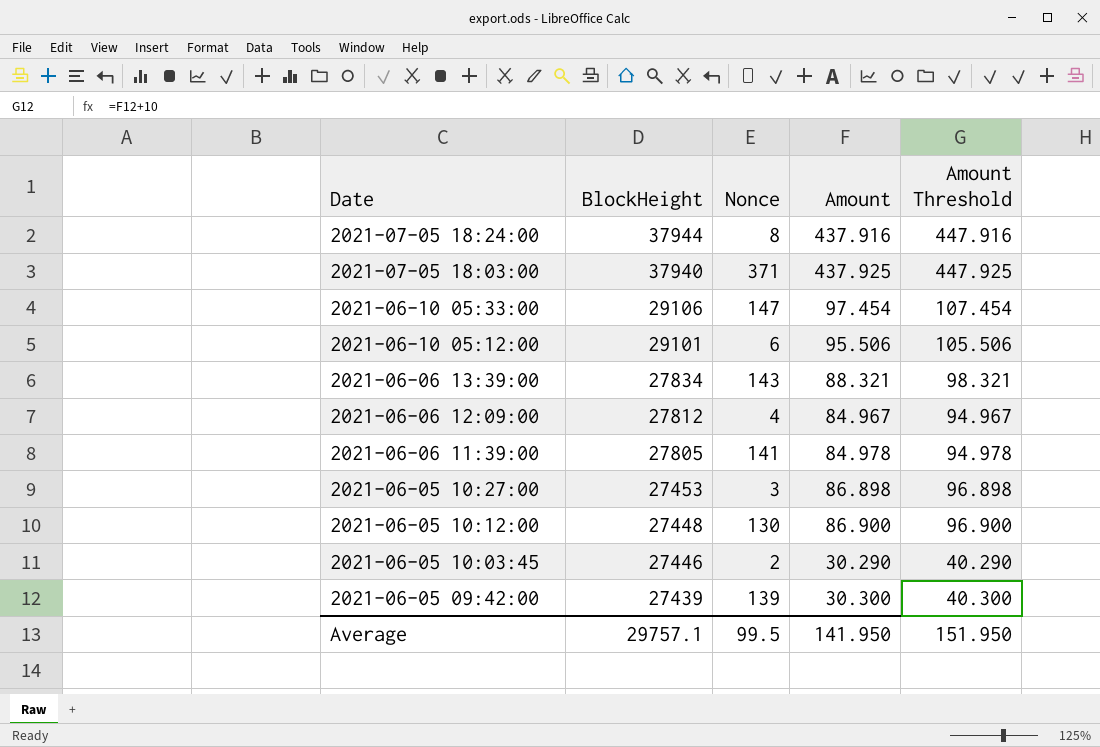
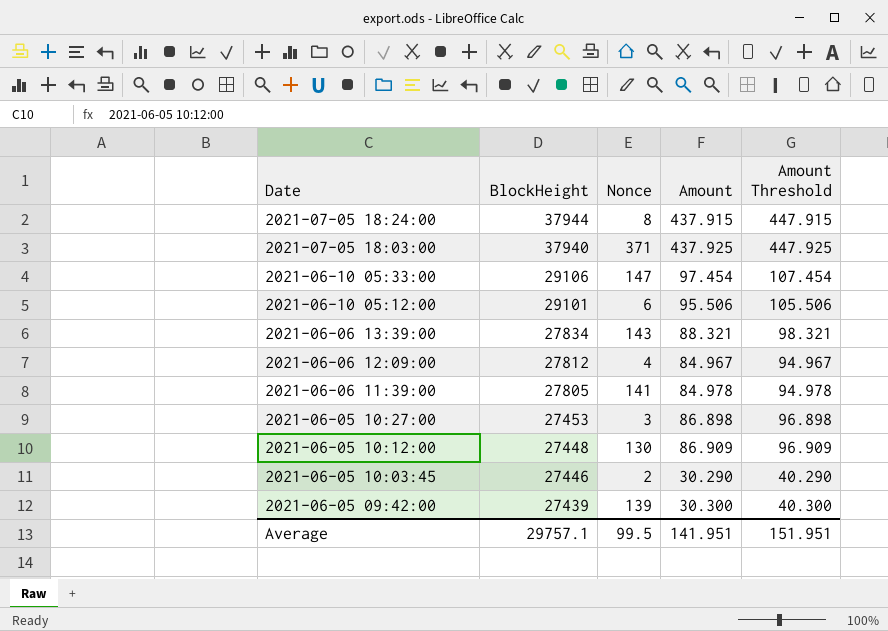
2021-07-05 18:24:00 | Amount: 437.916 -> 437.915
2021-07-05 18:24:00 | Amount Threshold: 447.916 -> 447.915
2021-06-05 10:12:00 | Amount: 86.900 -> 86.909
2021-06-05 10:12:00 | Amount Threshold: 96.900 -> 96.909
Average | Amount: 141.950 -> 141.951
Average | Amount Threshold: 151.950 -> 151.951

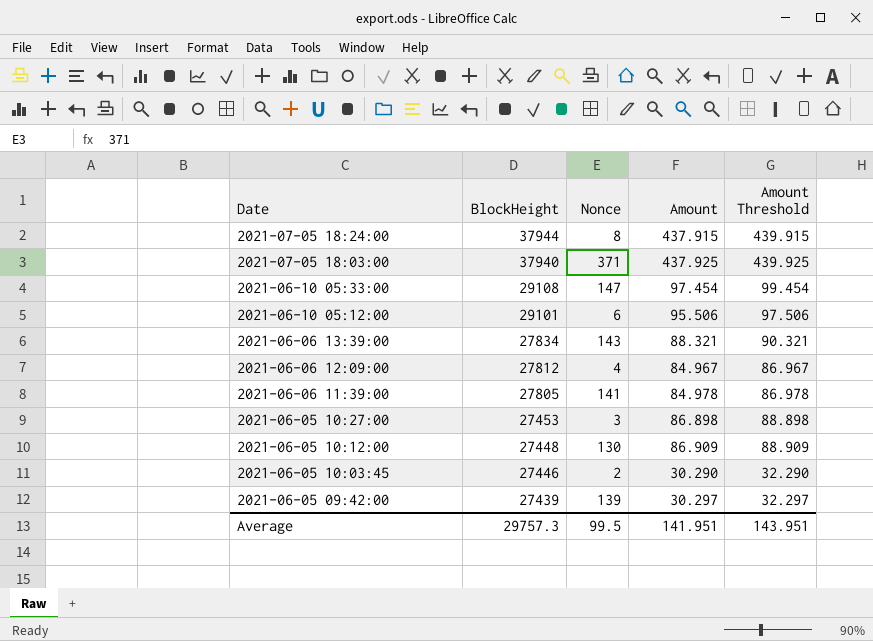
column Amount Threshold | formula: [Amount] + 10 -> [Amount] + 2
2021-06-10 05:33:00 | BlockHeight: 29106 -> 29108
2021-06-05 09:42:00 | Amount: 30.300 -> 30.297
Average | BlockHeight: 29757.1 -> 29757.3
Average | Amount Threshold: 151.951 -> 143.951

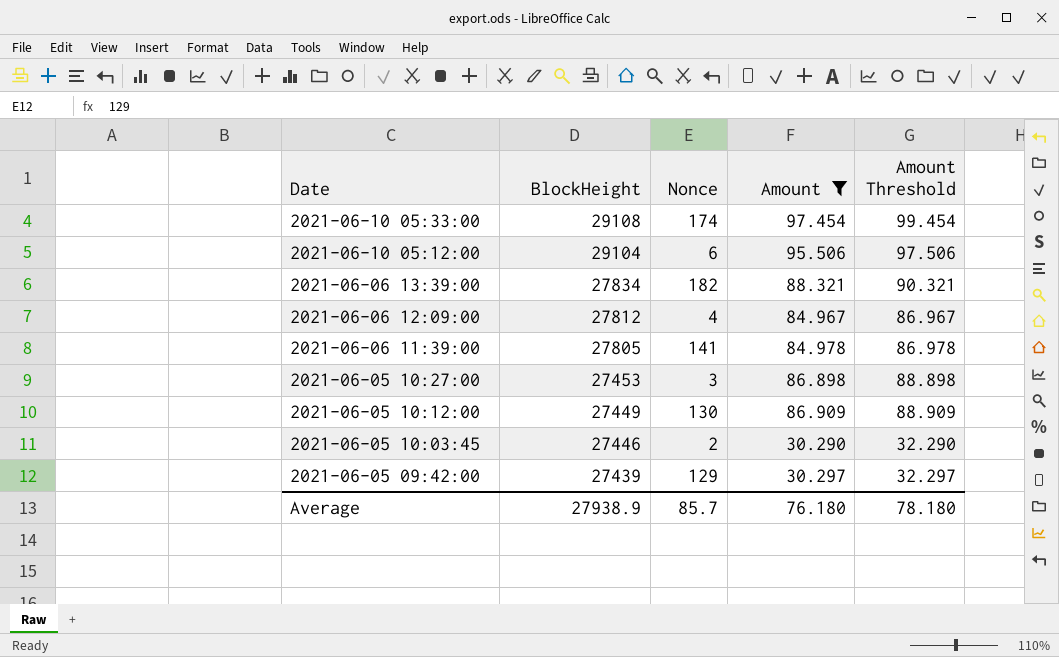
filter: none -> Amount <= 97.454
2021-06-10 05:33:00 | Nonce: 147 -> 174
2021-06-10 05:12:00 | BlockHeight: 29101 -> 29104
2021-06-06 13:39:00 | Nonce: 143 -> 182
2021-06-05 10:12:00 | BlockHeight: 27448 -> 27449
2021-06-05 09:42:00 | Nonce: 139 -> 129
Average | BlockHeight: 29757.3 -> 27938.9
Average | Nonce: 99.5 -> 85.7
Average | Amount: 141.951 -> 76.180
Average | Amount Threshold: 143.951 -> 78.180

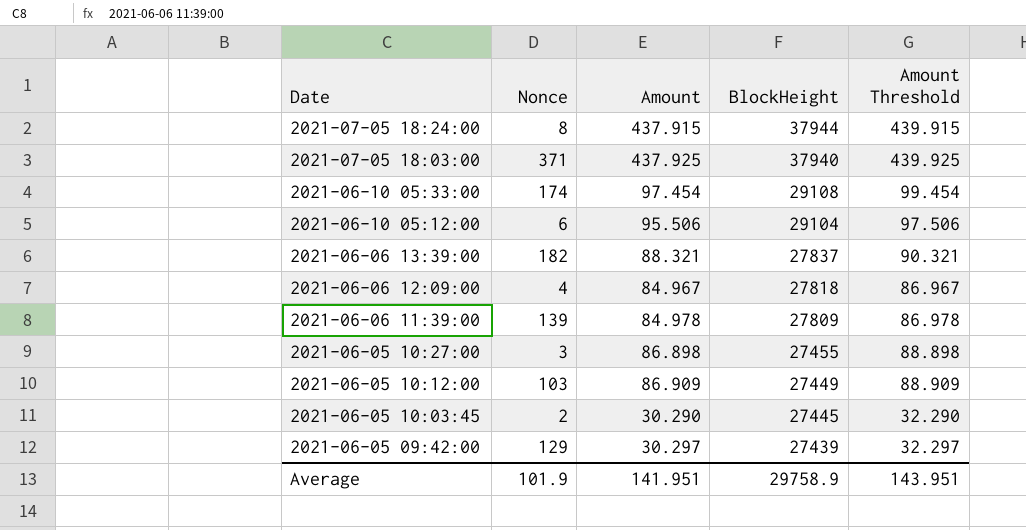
filter: Amount <= 97.454 -> none
column BlockHeight | position: 2 -> 4
2021-06-06 13:39:00 | BlockHeight: 27834 -> 27837
2021-06-06 12:09:00 | BlockHeight: 27812 -> 27818
2021-06-06 11:39:00 | Nonce: 141 -> 139
2021-06-06 11:39:00 | BlockHeight: 27805 -> 27809
2021-06-05 10:27:00 | BlockHeight: 27453 -> 27455
2021-06-05 10:12:00 | Nonce: 130 -> 103
2021-06-05 10:03:45 | BlockHeight: 27446 -> 27445
Average | Nonce: 85.7 -> 101.9
Average | Amount: 76.180 -> 141.951
Average | BlockHeight: 27938.9 -> 29758.9
Average | Amount Threshold: 78.180 -> 143.951

